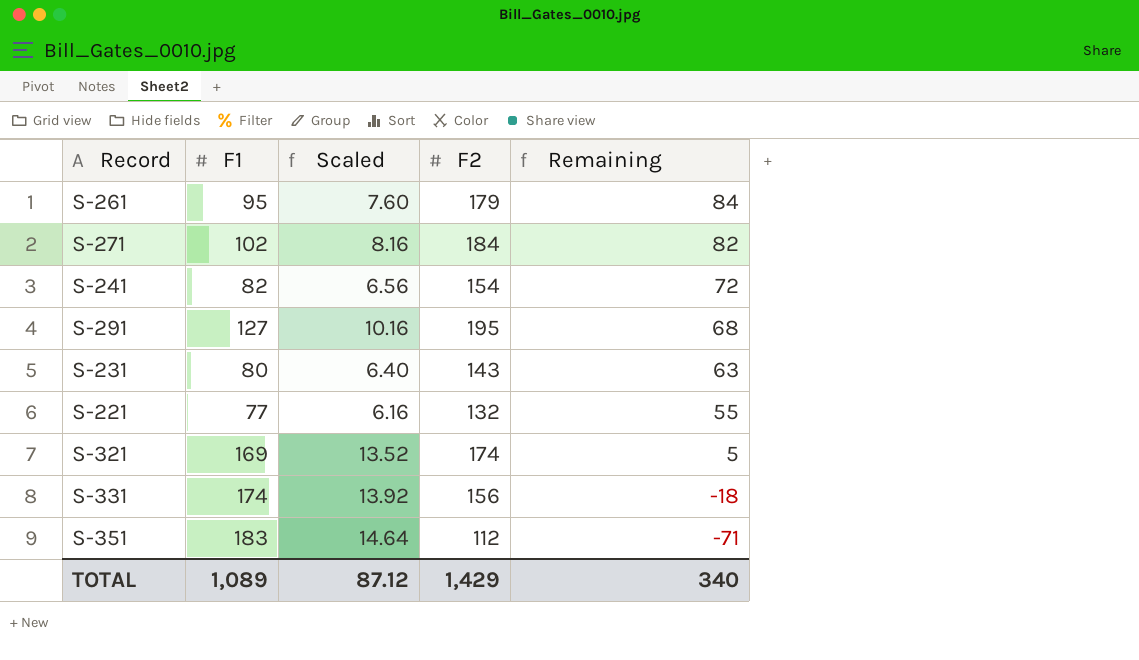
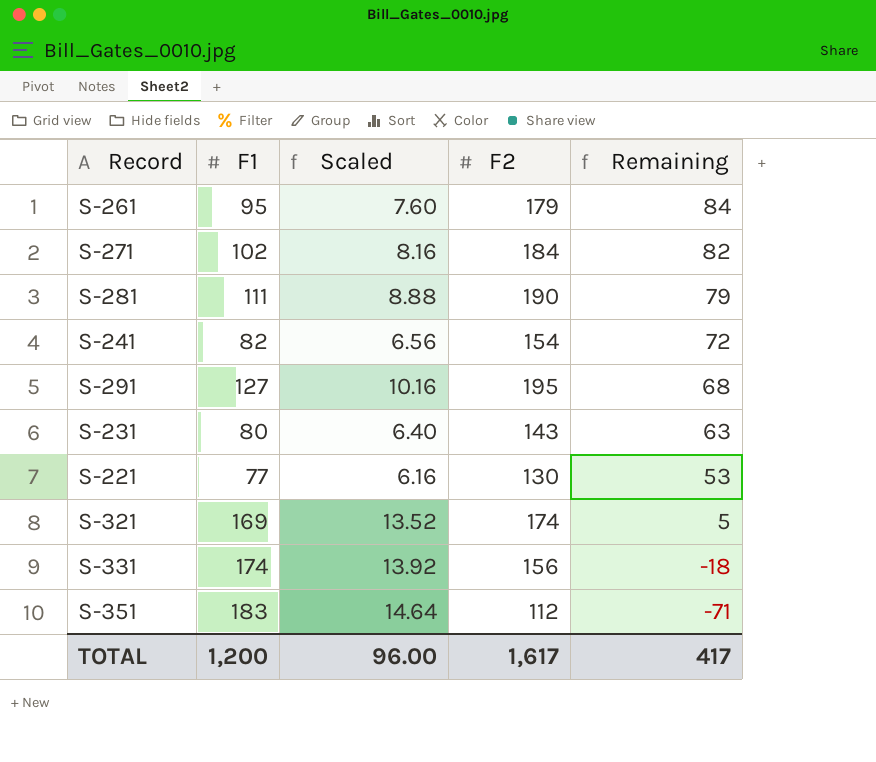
row S-281: none -> 111 | 8.88 | 190 | 79
S-221 | F2: 132 -> 130
S-221 | Remaining: 55 -> 53
TOTAL | F1: 1,089 -> 1,200
TOTAL | Scaled: 87.12 -> 96.00
TOTAL | F2: 1,429 -> 1,617
TOTAL | Remaining: 340 -> 417

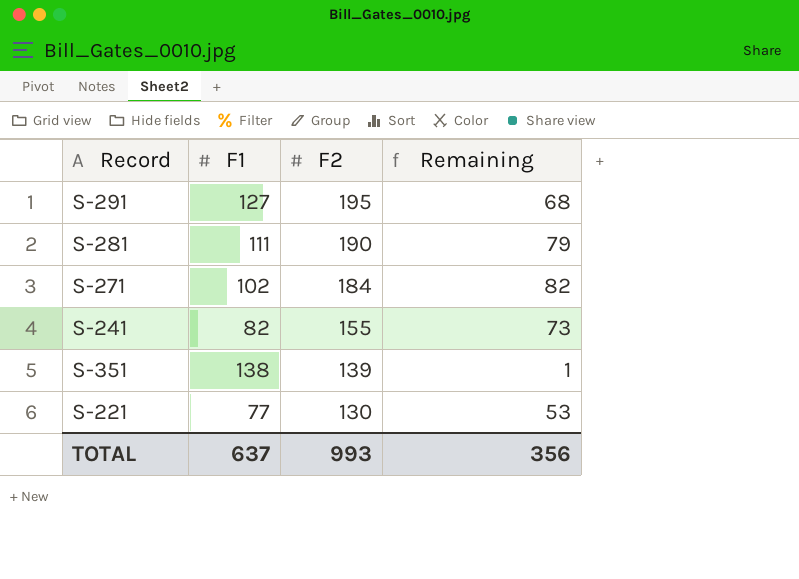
row order: Remaining descending -> F2 descending
column Scaled | formula: [F1] * 0.08 -> none
row S-261: 95 | 7.60 | 179 | 84 -> none
row S-231: 80 | 6.40 | 143 | 63 -> none
row S-321: 169 | 13.52 | 174 | 5 -> none
row S-331: 174 | 13.92 | 156 | -18 -> none
S-241 | F2: 154 -> 155
S-241 | Remaining: 72 -> 73
S-351 | F1: 183 -> 138
S-351 | F2: 112 -> 139
S-351 | Remaining: -71 -> 1
TOTAL | F1: 1,200 -> 637
TOTAL | F2: 1,617 -> 993
TOTAL | Remaining: 417 -> 356

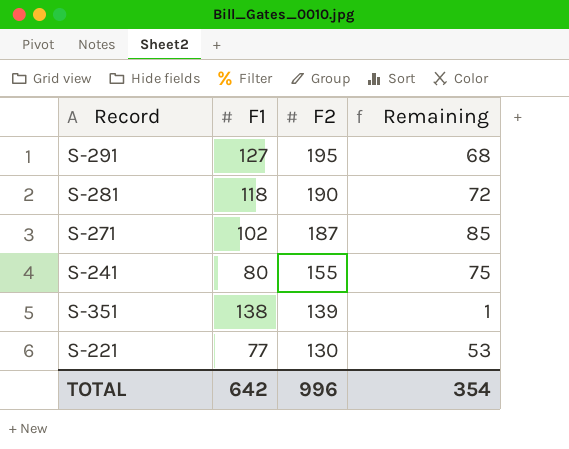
S-281 | F1: 111 -> 118
S-281 | Remaining: 79 -> 72
S-271 | F2: 184 -> 187
S-271 | Remaining: 82 -> 85
S-241 | F1: 82 -> 80
S-241 | Remaining: 73 -> 75
TOTAL | F1: 637 -> 642
TOTAL | F2: 993 -> 996
TOTAL | Remaining: 356 -> 354

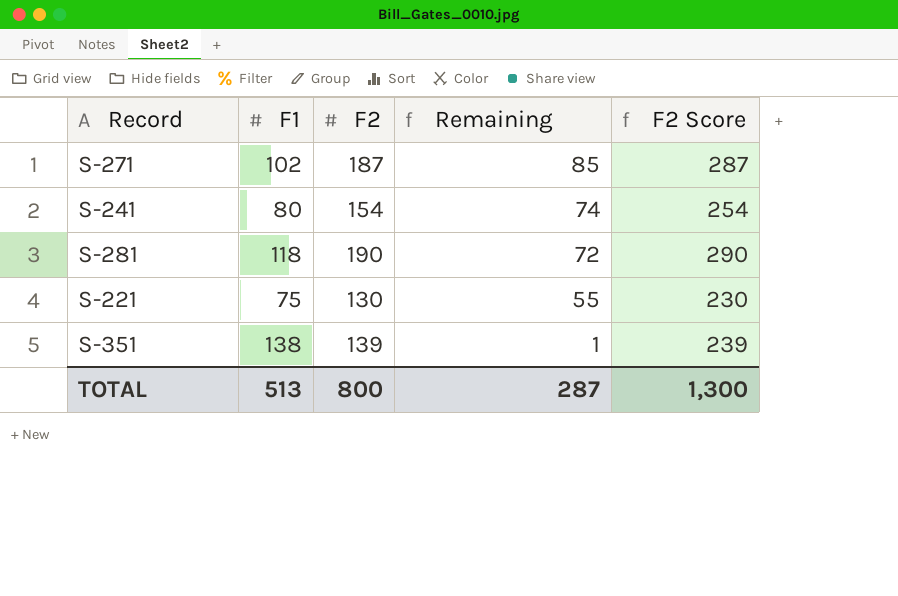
row order: F2 descending -> Remaining descending
column F2 Score | formula: none -> [F2] + 100
row S-291: 127 | 195 | 68 -> none
S-241 | F2: 155 -> 154
S-241 | Remaining: 75 -> 74
S-221 | F1: 77 -> 75
S-221 | Remaining: 53 -> 55
TOTAL | F1: 642 -> 513
TOTAL | F2: 996 -> 800
TOTAL | Remaining: 354 -> 287

